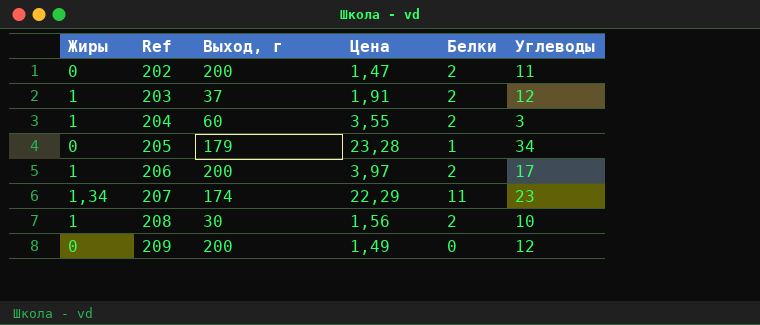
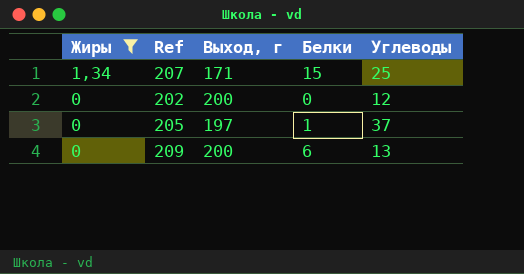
filter: none -> Жиры != 1
row order: Ref ascending -> Жиры descending
column Цена | position: 4 -> none
207 | Выход, г: 174 -> 171
207 | Белки: 11 -> 15
207 | Углеводы: 23 -> 25
202 | Белки: 2 -> 0
202 | Углеводы: 11 -> 12
205 | Выход, г: 179 -> 197
205 | Углеводы: 34 -> 37
209 | Белки: 0 -> 6
209 | Углеводы: 12 -> 13

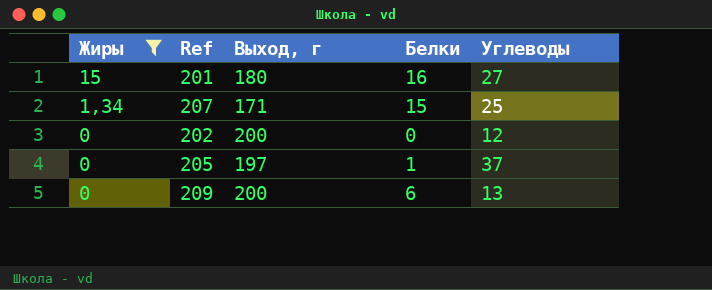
row 201: none -> 15 | 180 | 16 | 27

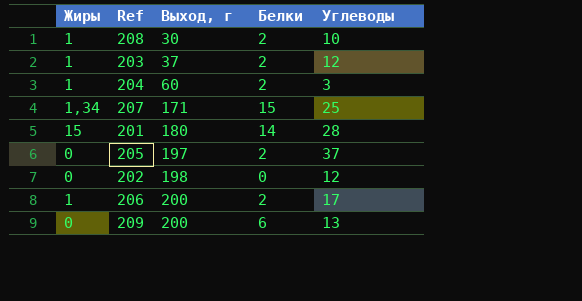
filter: Жиры != 1 -> none
row order: Жиры descending -> Выход, г ascending
201 | Белки: 16 -> 14
201 | Углеводы: 27 -> 28
205 | Белки: 1 -> 2
202 | Выход, г: 200 -> 198

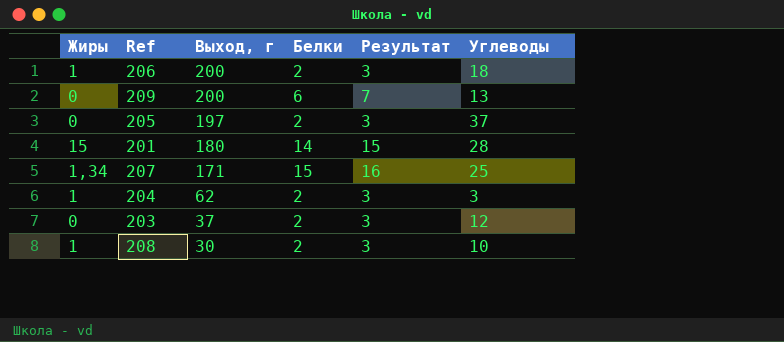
row order: Выход, г ascending -> Выход, г descending
column Результат | formula: none -> [Белки] + 1
row 202: 0 | 198 | 0 | 12 -> none
206 | Углеводы: 17 -> 18
204 | Выход, г: 60 -> 62
203 | Жиры: 1 -> 0

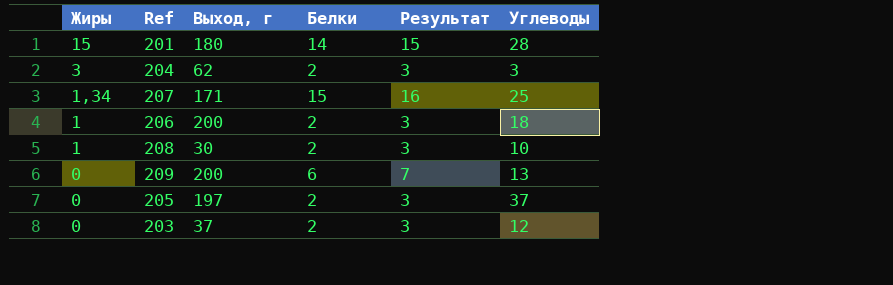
row order: Выход, г descending -> Жиры descending
204 | Жиры: 1 -> 3

